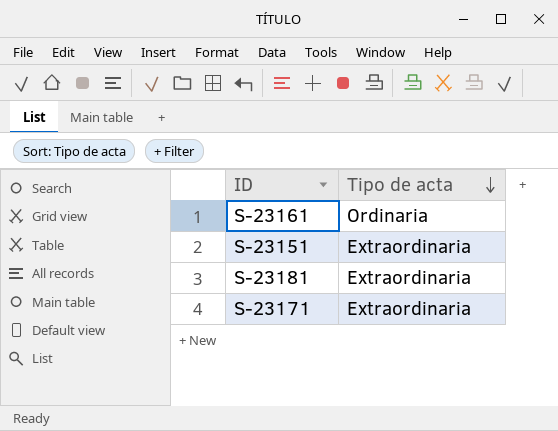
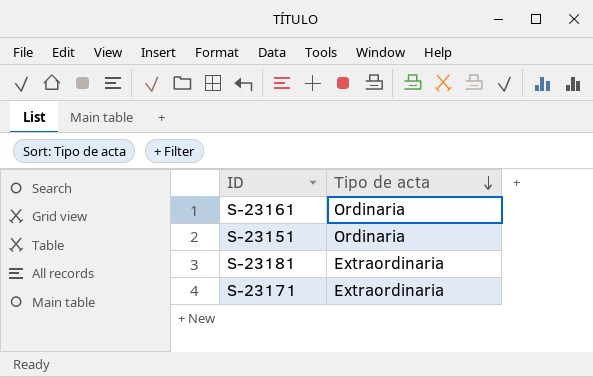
S-23151 | Tipo de acta: Extraordinaria -> Ordinaria

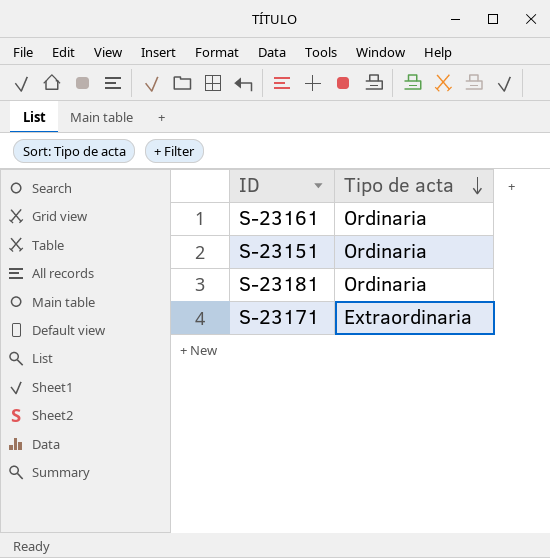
S-23181 | Tipo de acta: Extraordinaria -> Ordinaria

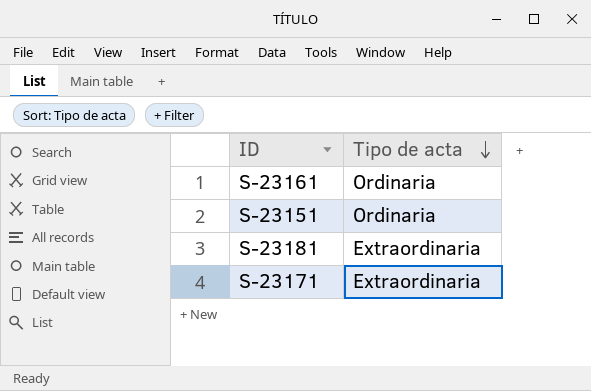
S-23181 | Tipo de acta: Ordinaria -> Extraordinaria

